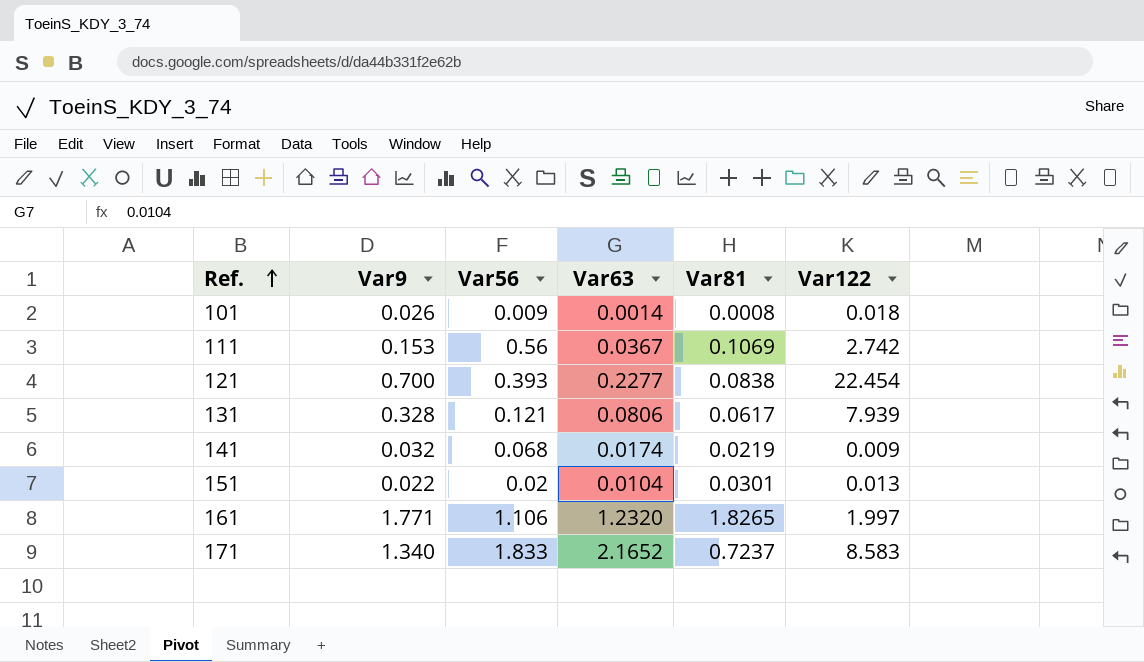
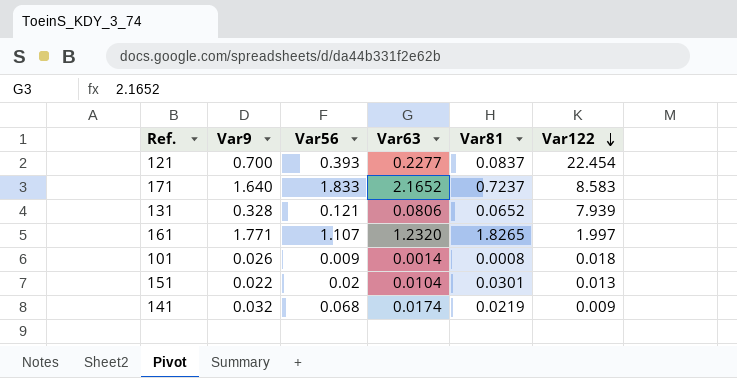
row order: Ref. ascending -> Var122 descending
row 111: 0.153 | 0.56 | 0.0367 | 0.1069 | 2.742 -> none
121 | Var81: 0.0838 -> 0.0837
171 | Var9: 1.340 -> 1.640
131 | Var81: 0.0617 -> 0.0652
161 | Var56: 1.106 -> 1.107

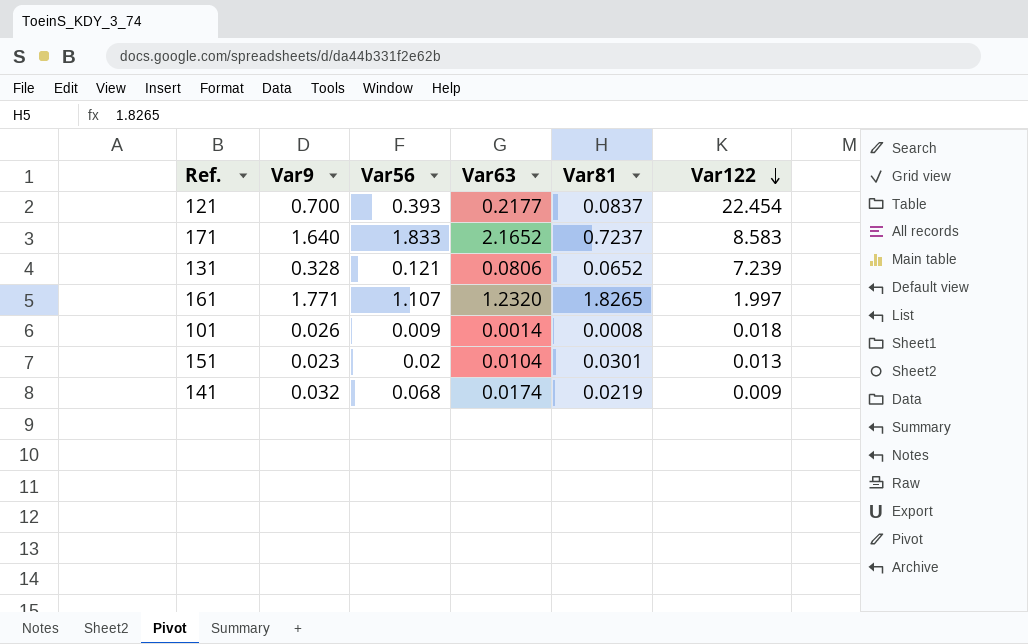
121 | Var63: 0.2277 -> 0.2177
131 | Var122: 7.939 -> 7.239
151 | Var9: 0.022 -> 0.023

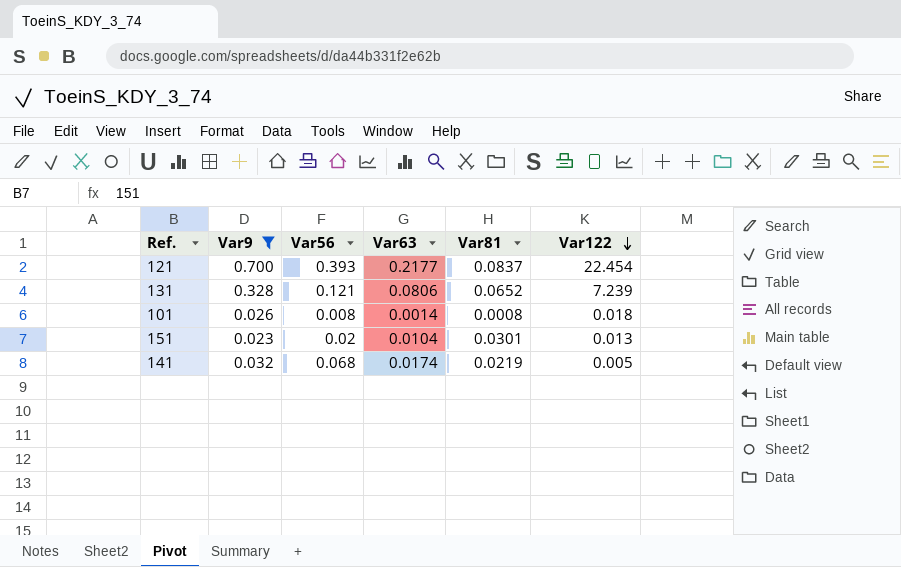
filter: none -> Var9 <= 0.700
101 | Var56: 0.009 -> 0.008
141 | Var122: 0.009 -> 0.005

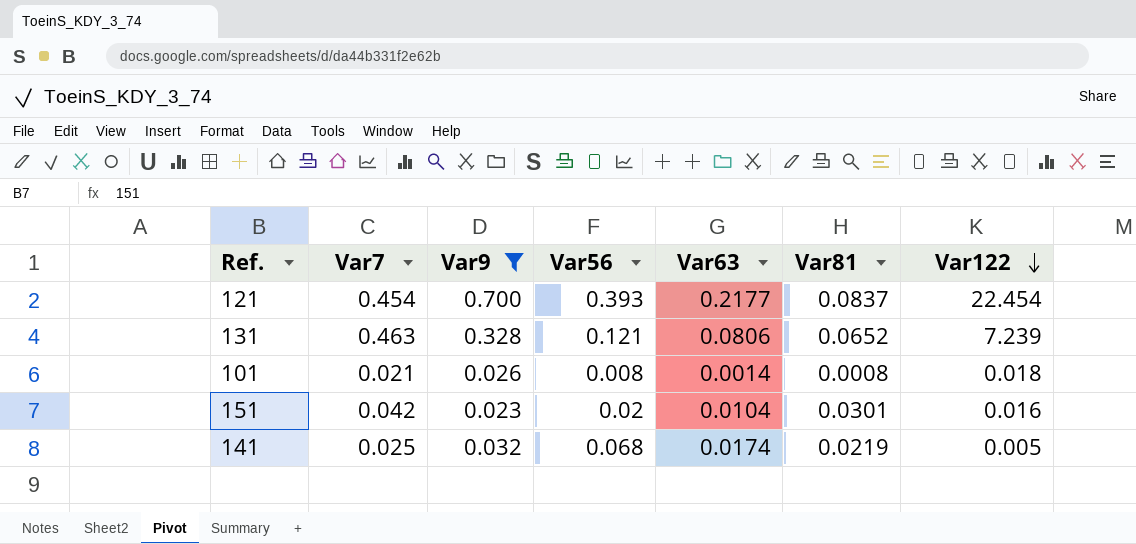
column Var7 | position: none -> 2
151 | Var122: 0.013 -> 0.016

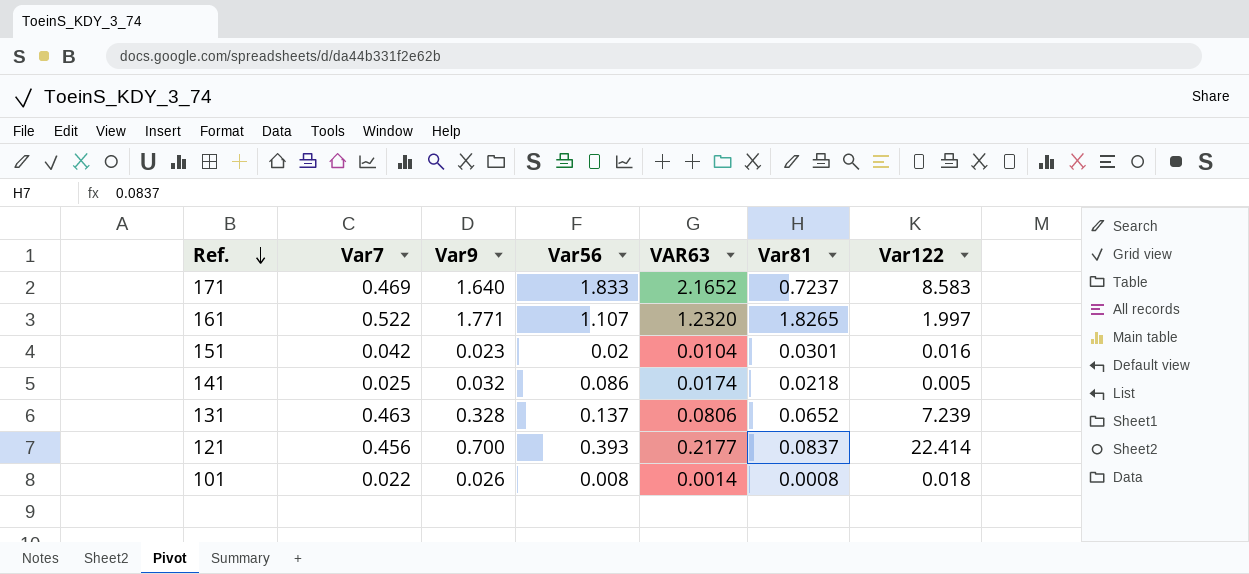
filter: Var9 <= 0.700 -> none
row order: Var122 descending -> Ref. descending
column name: Var63 -> VAR63
141 | Var56: 0.068 -> 0.086
141 | Var81: 0.0219 -> 0.0218
131 | Var56: 0.121 -> 0.137
121 | Var7: 0.454 -> 0.456
121 | Var122: 22.454 -> 22.414
101 | Var7: 0.021 -> 0.022

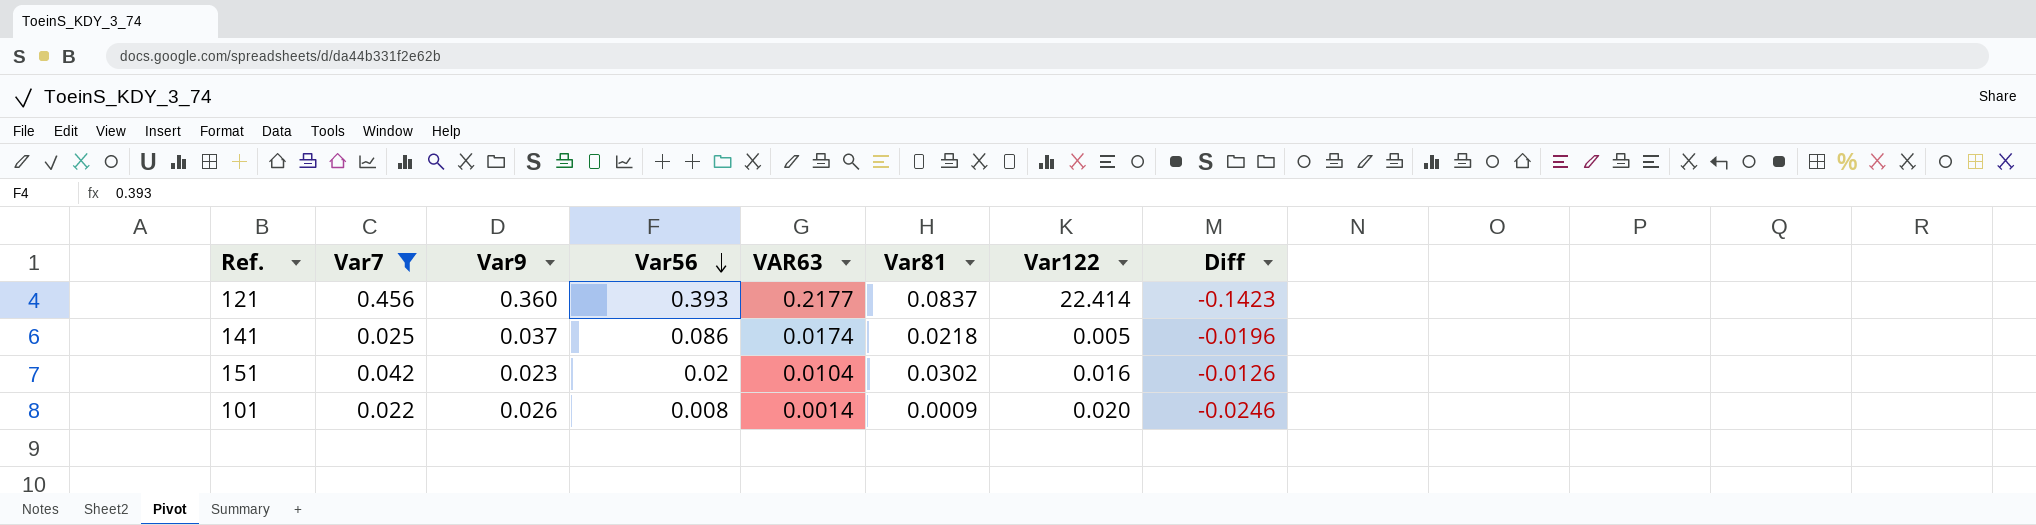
filter: none -> Var7 <= 0.456
row order: Ref. descending -> Var56 descending
column Diff | formula: none -> [VAR63] - [Var9]
121 | Var9: 0.700 -> 0.360
141 | Var9: 0.032 -> 0.037
151 | Var81: 0.0301 -> 0.0302
101 | Var81: 0.0008 -> 0.0009
101 | Var122: 0.018 -> 0.020

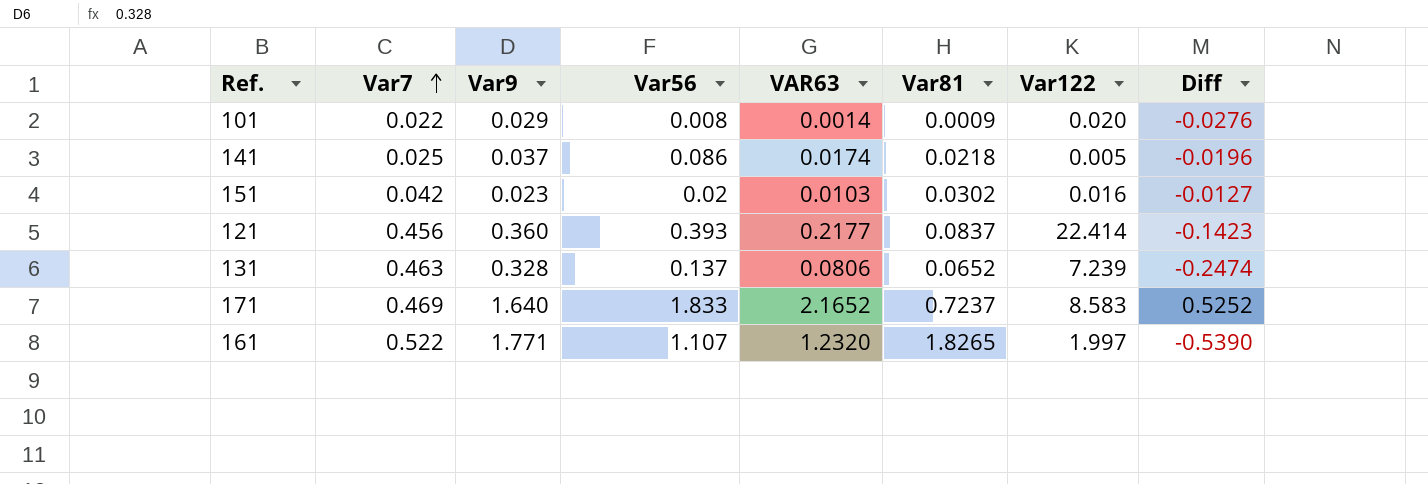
filter: Var7 <= 0.456 -> none
row order: Var56 descending -> Var7 ascending
101 | Var9: 0.026 -> 0.029
101 | Diff: -0.0246 -> -0.0276
151 | VAR63: 0.0104 -> 0.0103
151 | Diff: -0.0126 -> -0.0127

